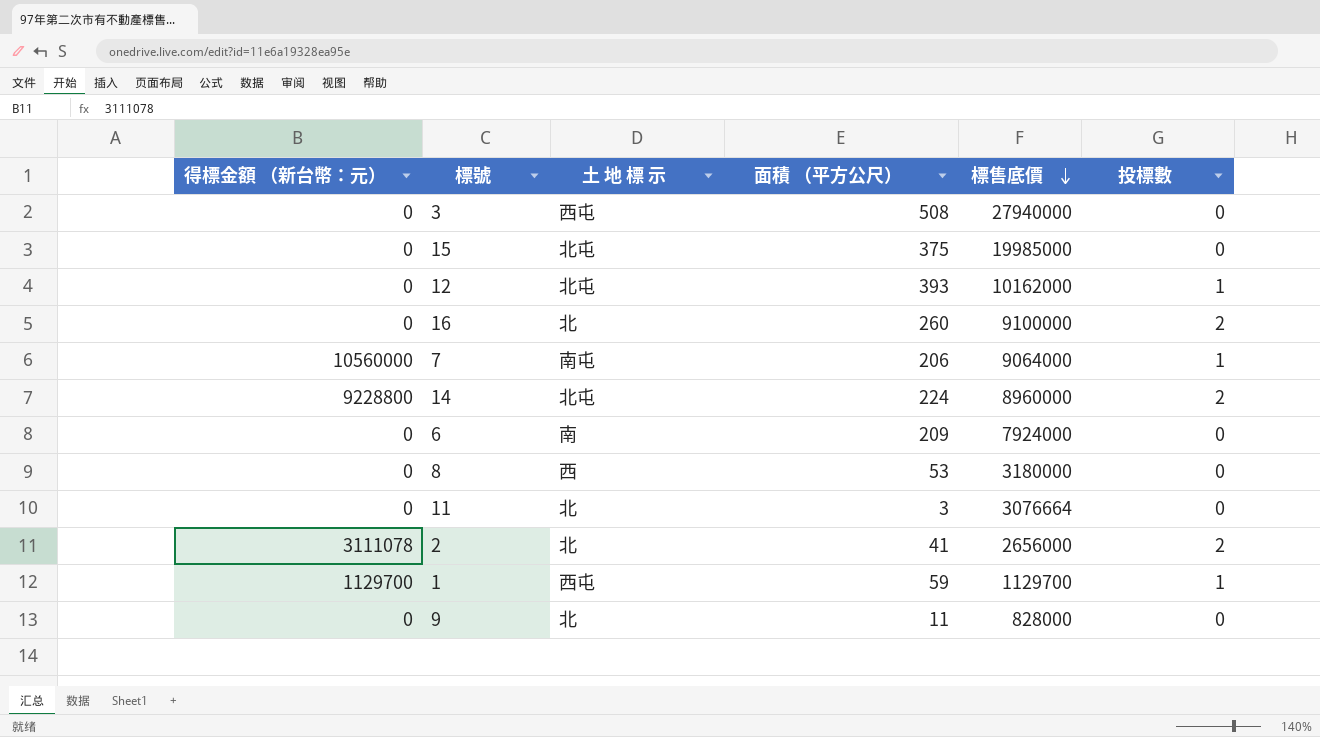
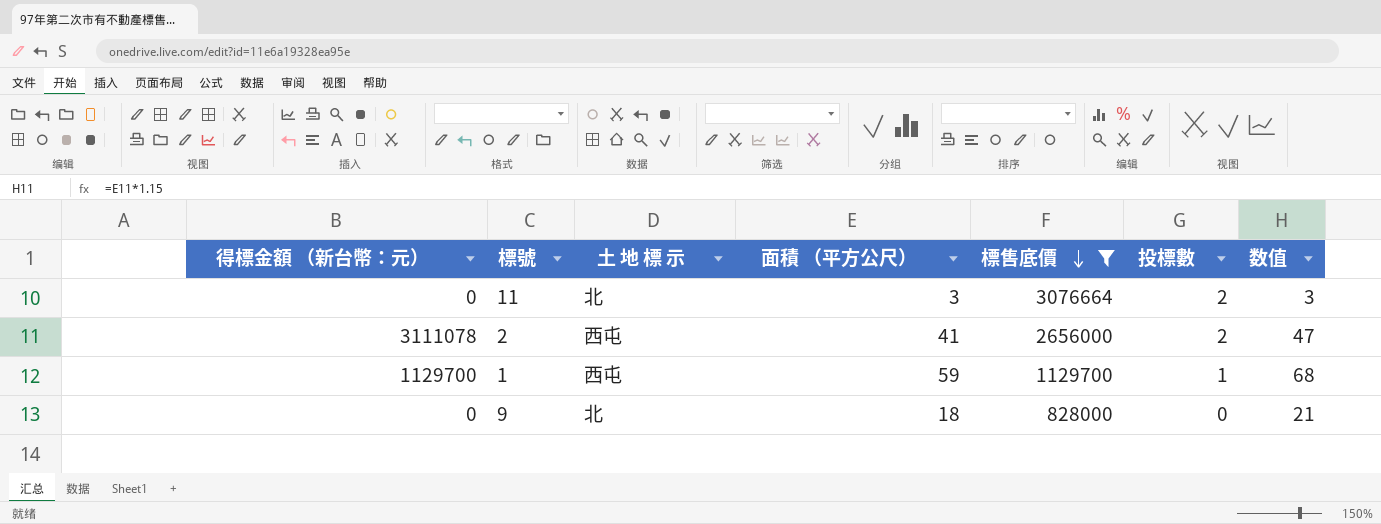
filter: none -> 標售底價 <= 3076664
column 数值 | formula: none -> [面積 （平方公尺）] * 1.15
11 | 投標數: 0 -> 2
2 | 土 地 標 示: 北 -> 西屯
9 | 面積 （平方公尺）: 11 -> 18

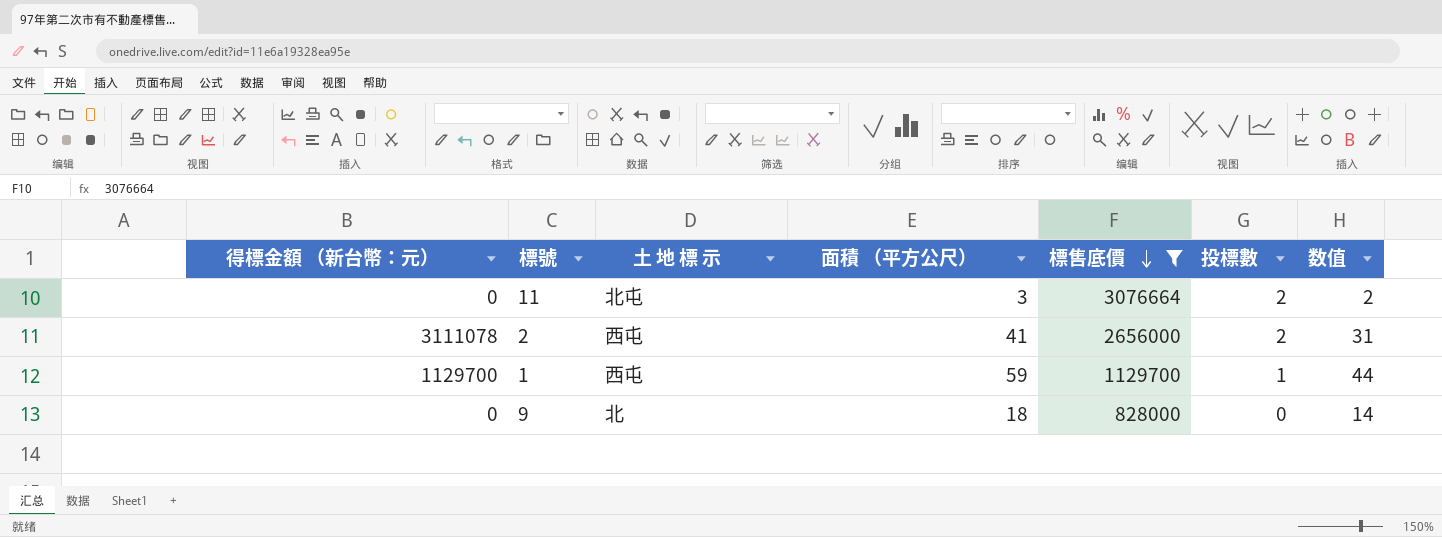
column 数值 | formula: [面積 （平方公尺）] * 1.15 -> [面積 （平方公尺）] * 0.75
11 | 土 地 標 示: 北 -> 北屯

